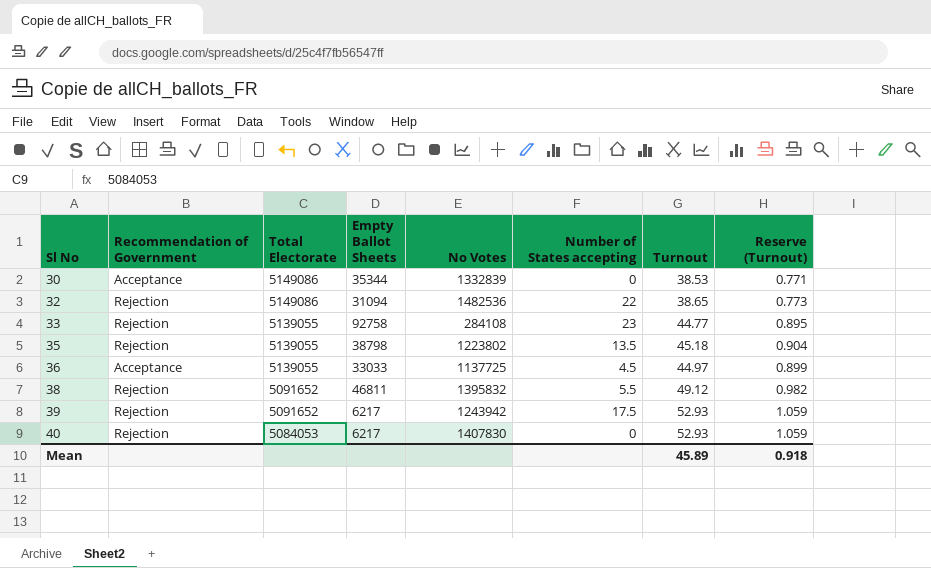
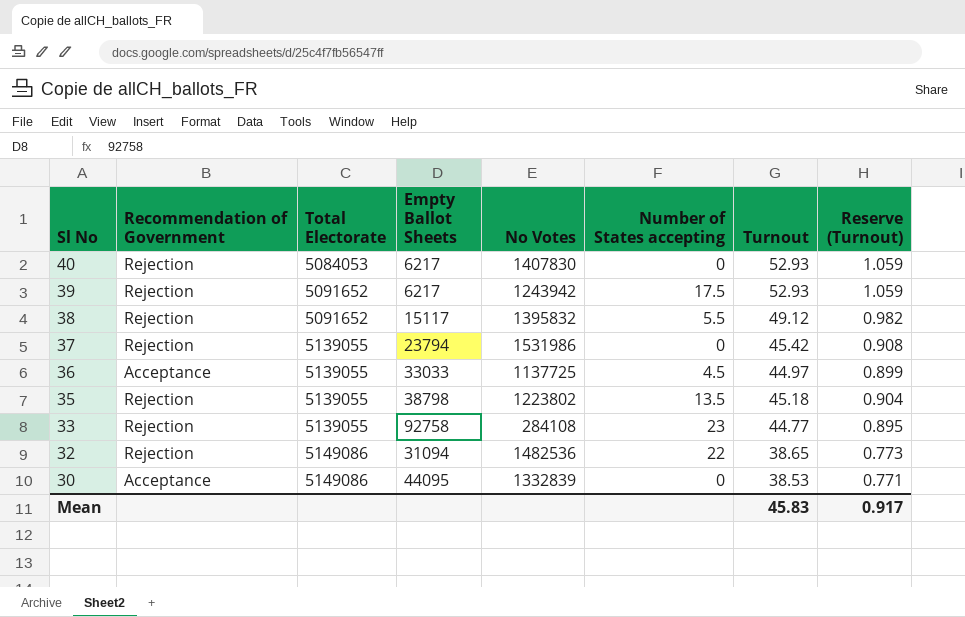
row order: Sl No ascending -> Sl No descending
38 | Empty Ballot Sheets: 46811 -> 15117
row 37: none -> Rejection | 5139055 | 23794 | 1531986 | 0 | 45.42 | 0.908
30 | Empty Ballot Sheets: 35344 -> 44095
Mean | Turnout: 45.89 -> 45.83
Mean | Reserve (Turnout): 0.918 -> 0.917

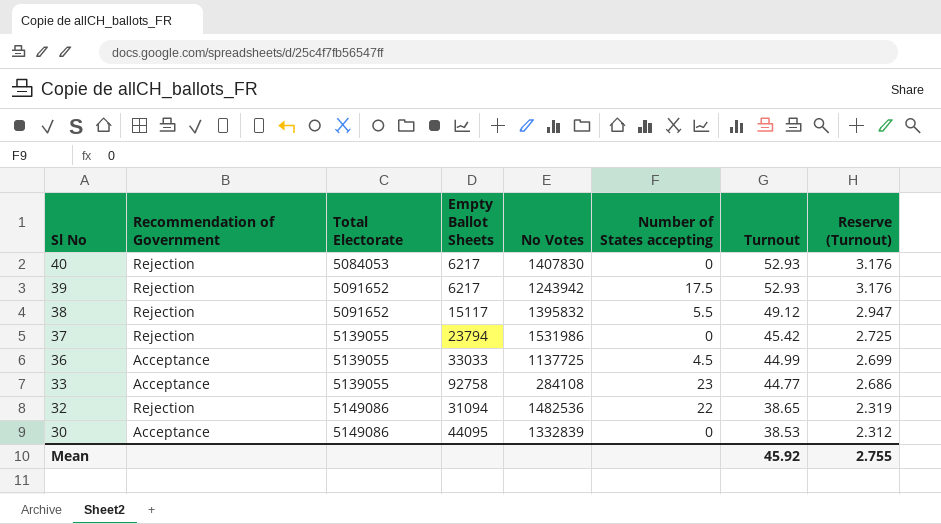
column Reserve (Turnout) | formula: [Turnout] * 0.02 -> [Turnout] * 0.06
row 35: Rejection | 5139055 | 38798 | 1223802 | 13.5 | 45.18 | 0.904 -> none
36 | Turnout: 44.97 -> 44.99
33 | Recommendation of Government: Rejection -> Acceptance
Mean | Turnout: 45.83 -> 45.92
Mean | Reserve (Turnout): 0.917 -> 2.755

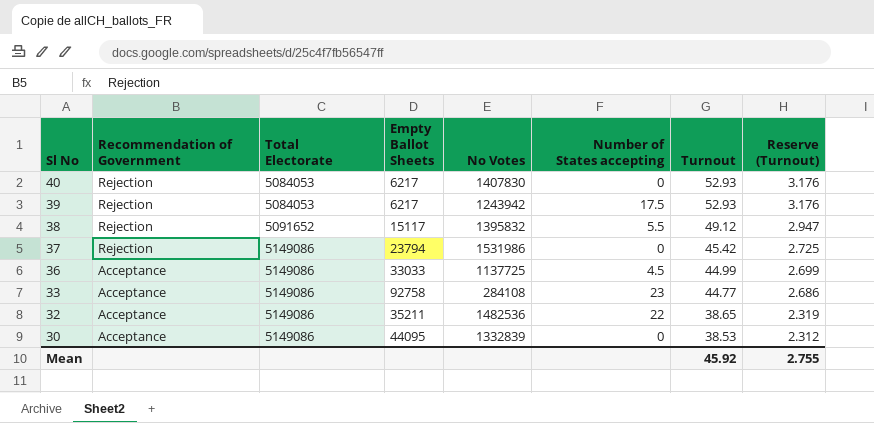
39 | Total Electorate: 5091652 -> 5084053
37 | Total Electorate: 5139055 -> 5149086
36 | Total Electorate: 5139055 -> 5149086
33 | Total Electorate: 5139055 -> 5149086
32 | Recommendation of Government: Rejection -> Acceptance
32 | Empty Ballot Sheets: 31094 -> 35211

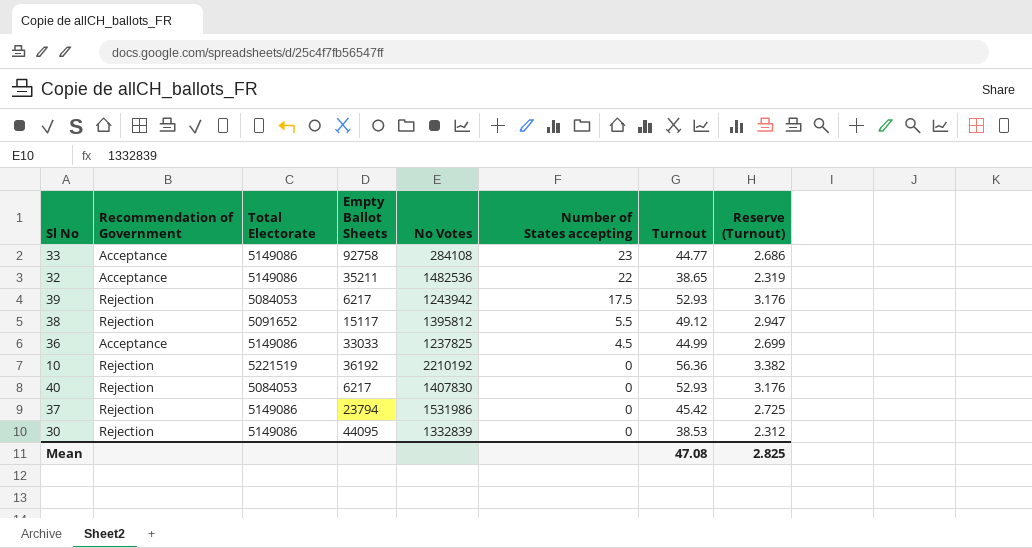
row order: Sl No descending -> Number of States accepting descending
38 | No Votes: 1395832 -> 1395812
36 | No Votes: 1137725 -> 1237825
row 10: none -> Rejection | 5221519 | 36192 | 2210192 | 0 | 56.36 | 3.382
30 | Recommendation of Government: Acceptance -> Rejection
Mean | Turnout: 45.92 -> 47.08
Mean | Reserve (Turnout): 2.755 -> 2.825

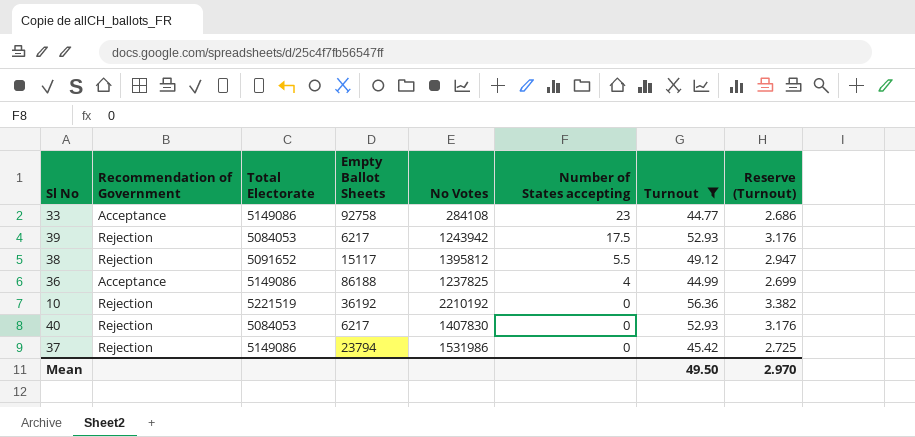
filter: none -> Turnout >= 44.77
36 | Empty Ballot Sheets: 33033 -> 86188
36 | Number of States accepting: 4.5 -> 4
Mean | Turnout: 47.08 -> 49.50
Mean | Reserve (Turnout): 2.825 -> 2.970

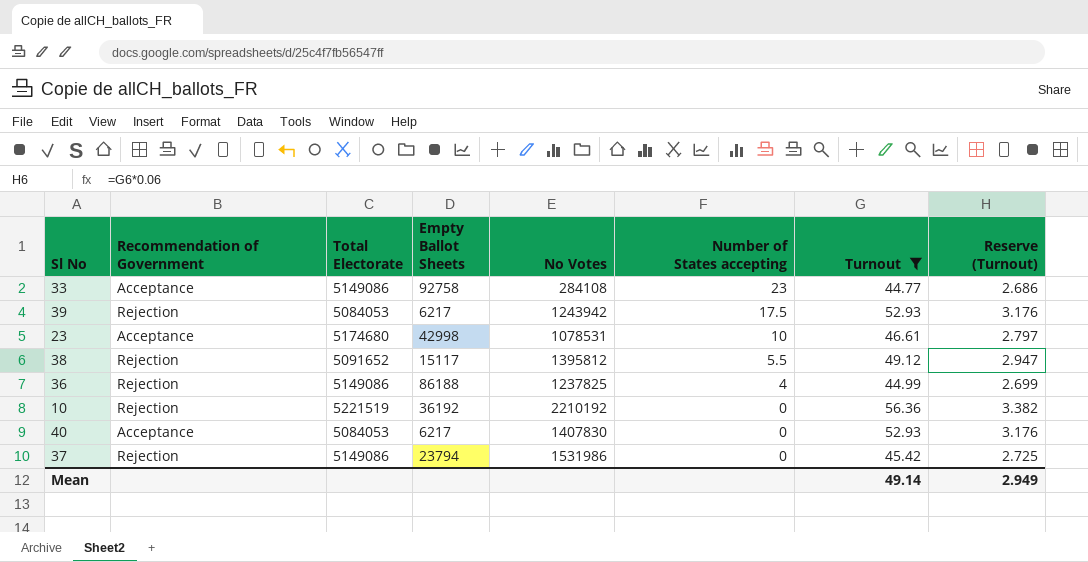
row 23: none -> Acceptance | 5174680 | 42998 | 1078531 | 10 | 46.61 | 2.797
36 | Recommendation of Government: Acceptance -> Rejection
40 | Recommendation of Government: Rejection -> Acceptance
Mean | Turnout: 49.50 -> 49.14
Mean | Reserve (Turnout): 2.970 -> 2.949

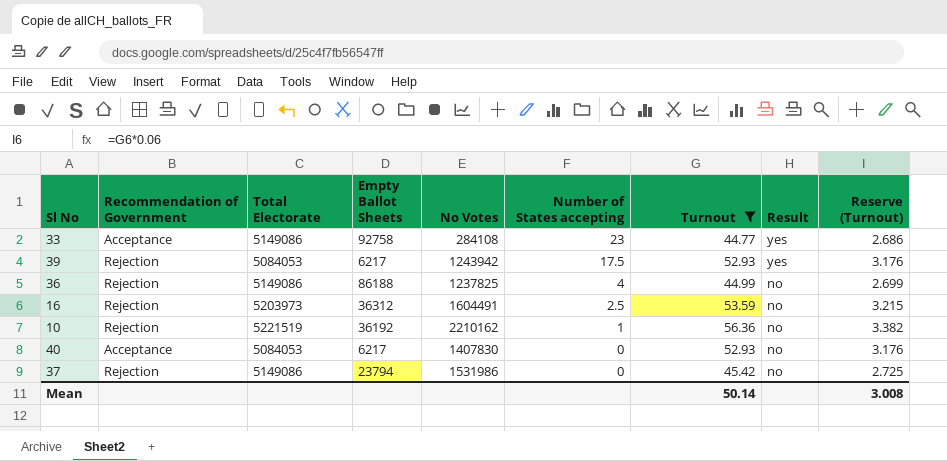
column Result | position: none -> 8
row 23: Acceptance | 5174680 | 42998 | 1078531 | 10 | 46.61 | 2.797 -> none
row 38: Rejection | 5091652 | 15117 | 1395812 | 5.5 | 49.12 | 2.947 -> none
row 16: none -> Rejection | 5203973 | 36312 | 1604491 | 2.5 | 53.59 | no | 3.215
10 | No Votes: 2210192 -> 2210162
10 | Number of States accepting: 0 -> 1
Mean | Turnout: 49.14 -> 50.14
Mean | Reserve (Turnout): 2.949 -> 3.008

